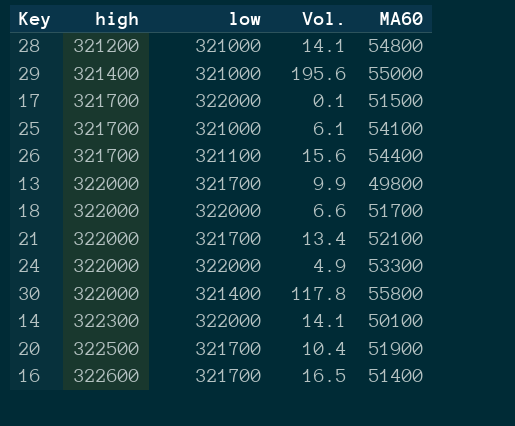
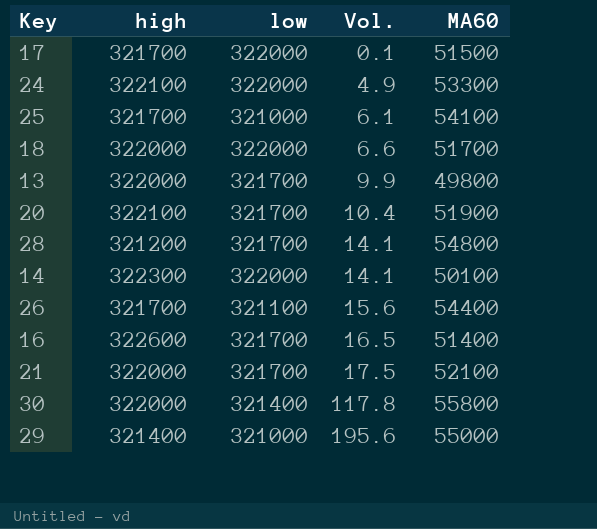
row order: high ascending -> Vol. ascending
24 | high: 322000 -> 322100
20 | high: 322500 -> 322100
28 | low: 321000 -> 321700
21 | Vol.: 13.4 -> 17.5

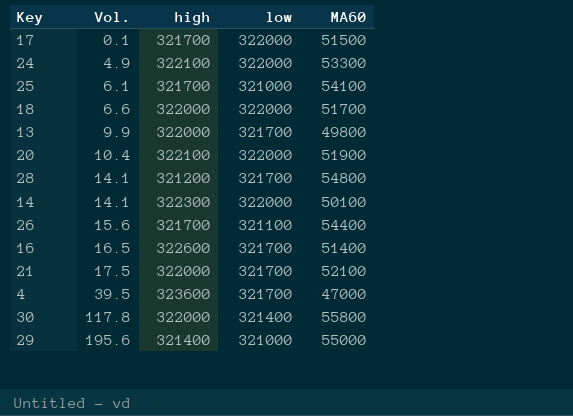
column Vol. | position: 4 -> 2
20 | low: 321700 -> 322000
row 4: none -> 39.5 | 323600 | 321700 | 47000

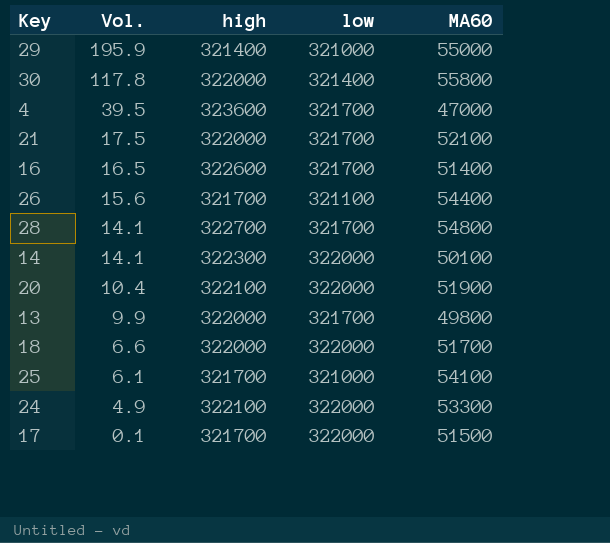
row order: Vol. ascending -> Vol. descending
29 | Vol.: 195.6 -> 195.9
28 | high: 321200 -> 322700

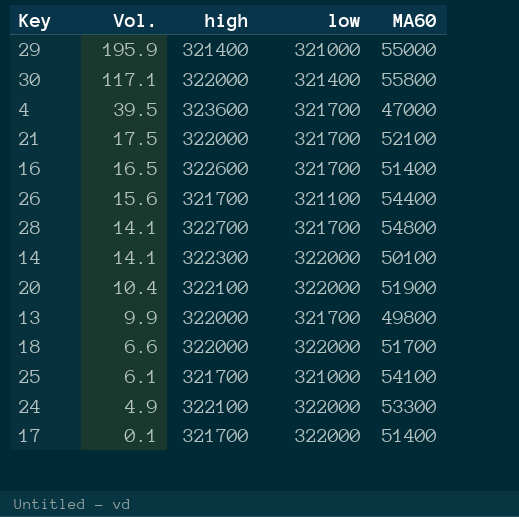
30 | Vol.: 117.8 -> 117.1
17 | MA60: 51500 -> 51400

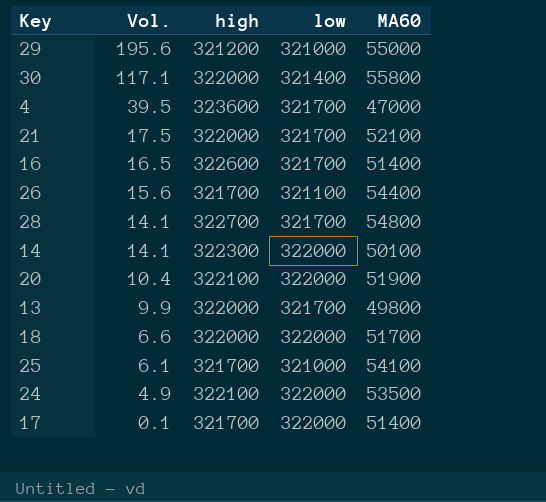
29 | Vol.: 195.9 -> 195.6
29 | high: 321400 -> 321200
24 | MA60: 53300 -> 53500

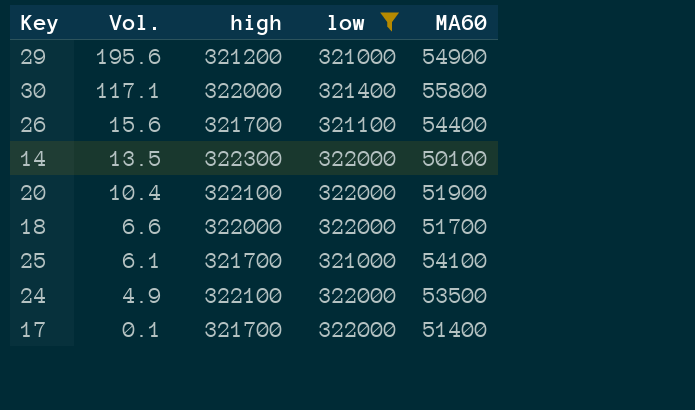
filter: none -> low != 321700
29 | MA60: 55000 -> 54900
14 | Vol.: 14.1 -> 13.5

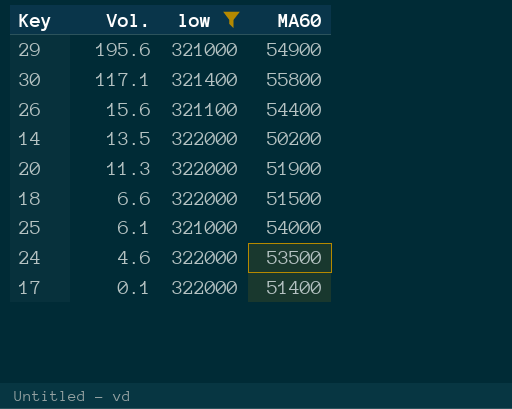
column high | position: 3 -> none
14 | MA60: 50100 -> 50200
20 | Vol.: 10.4 -> 11.3
18 | MA60: 51700 -> 51500
25 | MA60: 54100 -> 54000
24 | Vol.: 4.9 -> 4.6

